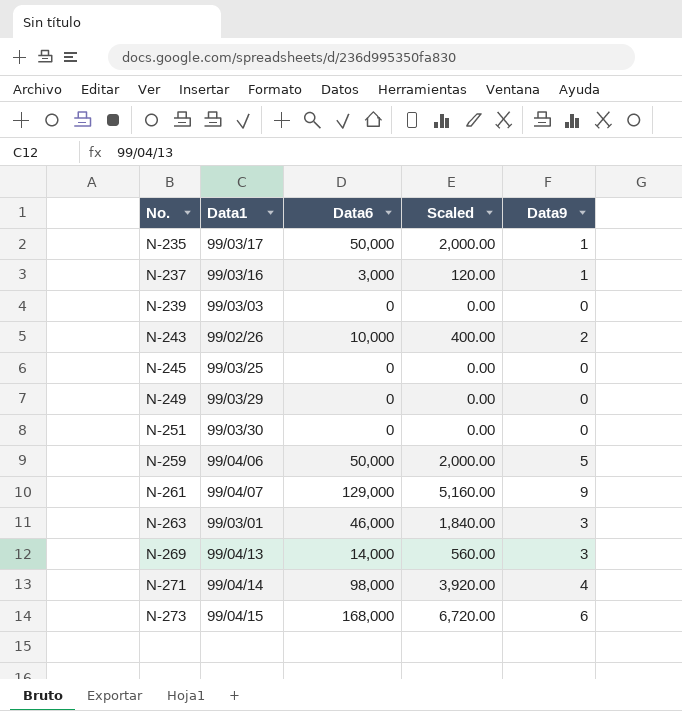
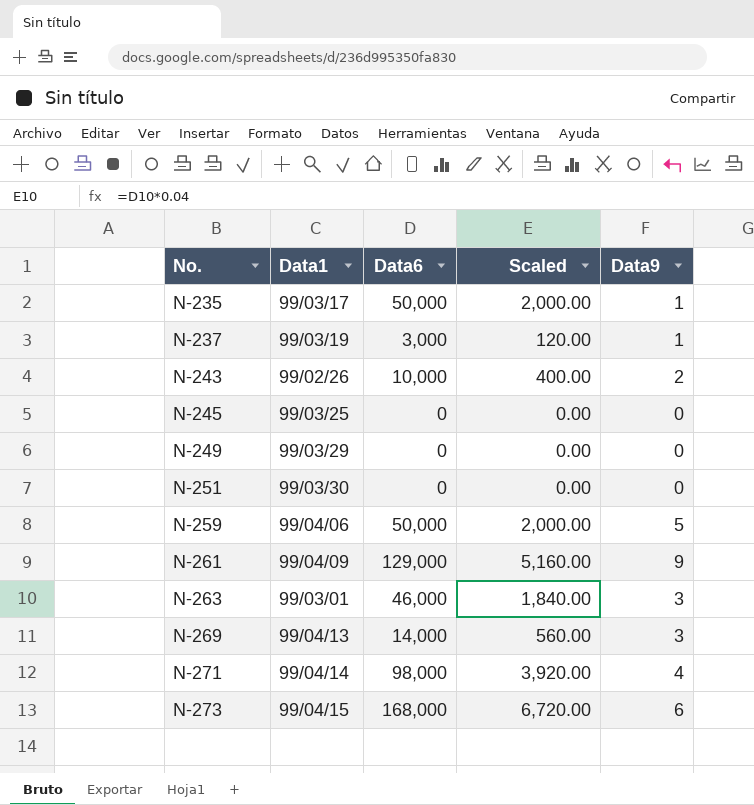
row N-239: 99/03/03 | 0 | 0.00 | 0 -> none
N-237 | Data1: 99/03/16 -> 99/03/19
N-261 | Data1: 99/04/07 -> 99/04/09

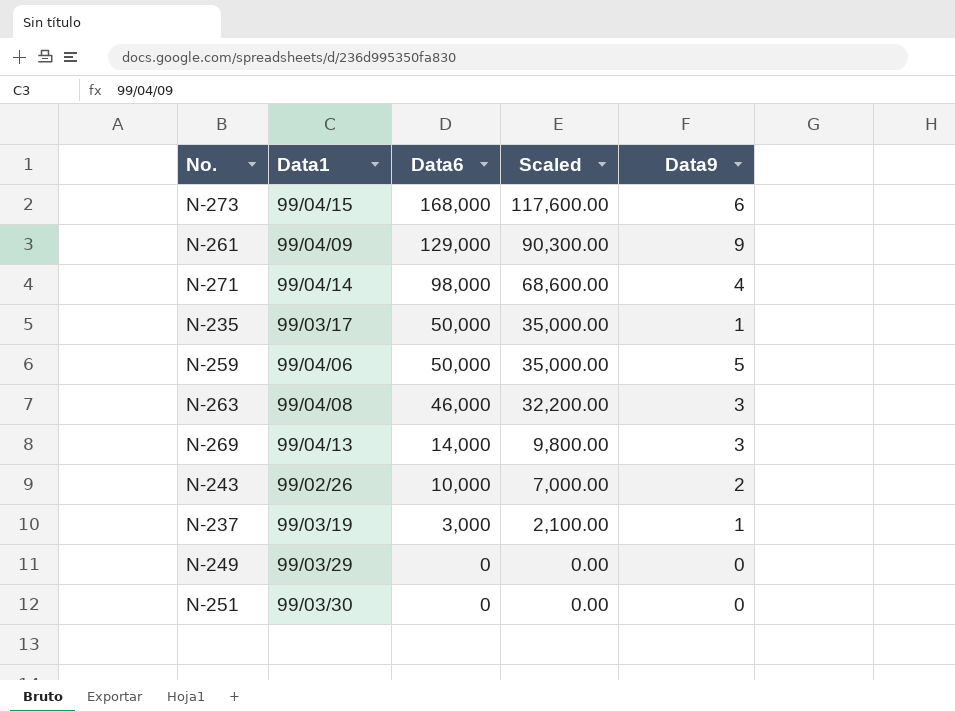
row order: No. ascending -> Data6 descending
column Scaled | formula: [Data6] * 0.04 -> [Data6] * 0.7
row N-245: 99/03/25 | 0 | 0.00 | 0 -> none
N-263 | Data1: 99/03/01 -> 99/04/08

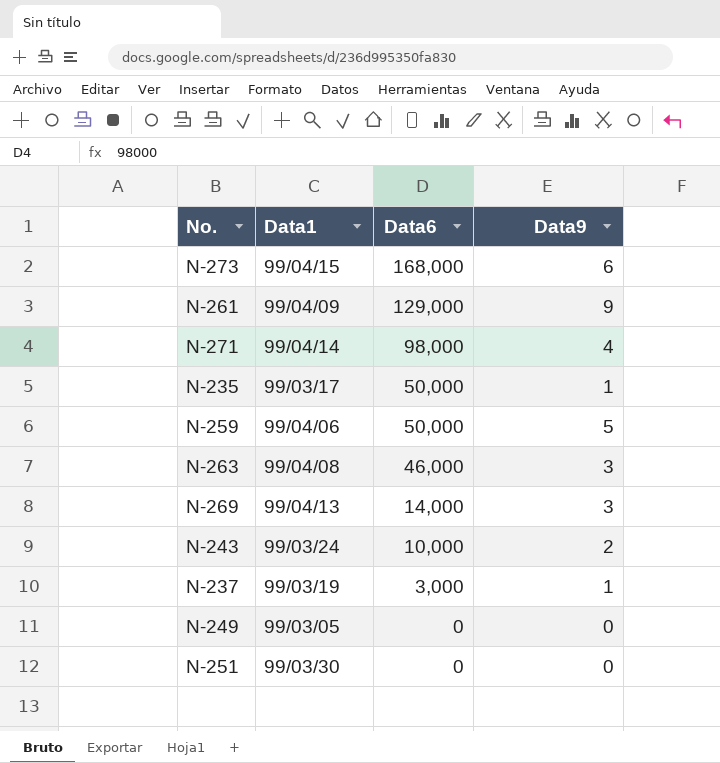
column Scaled | formula: [Data6] * 0.7 -> none
N-243 | Data1: 99/02/26 -> 99/03/24
N-249 | Data1: 99/03/29 -> 99/03/05

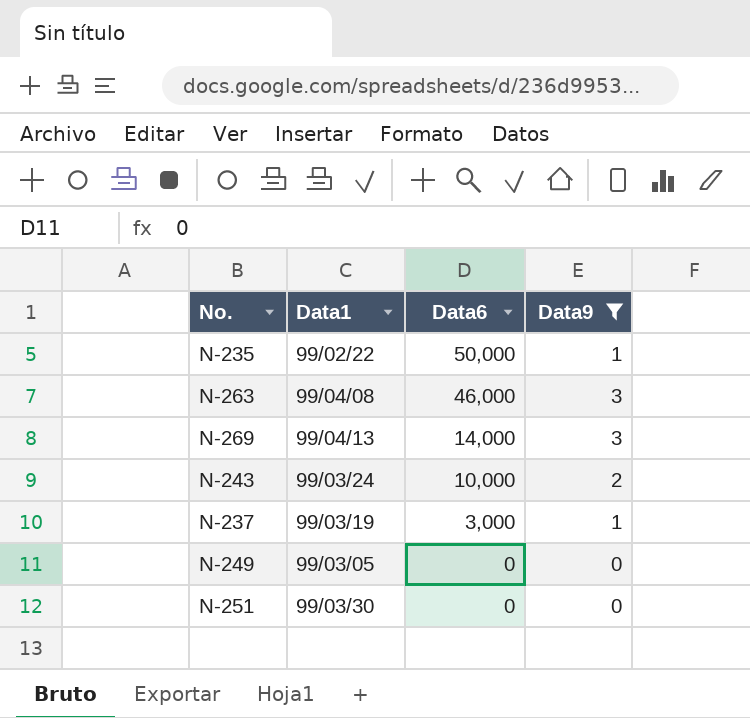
filter: none -> Data9 <= 3
N-235 | Data1: 99/03/17 -> 99/02/22

